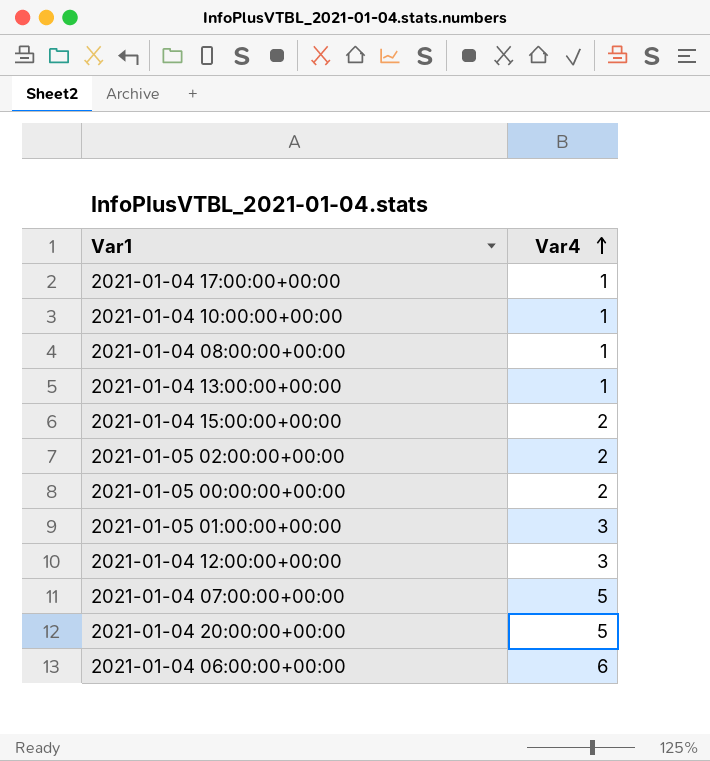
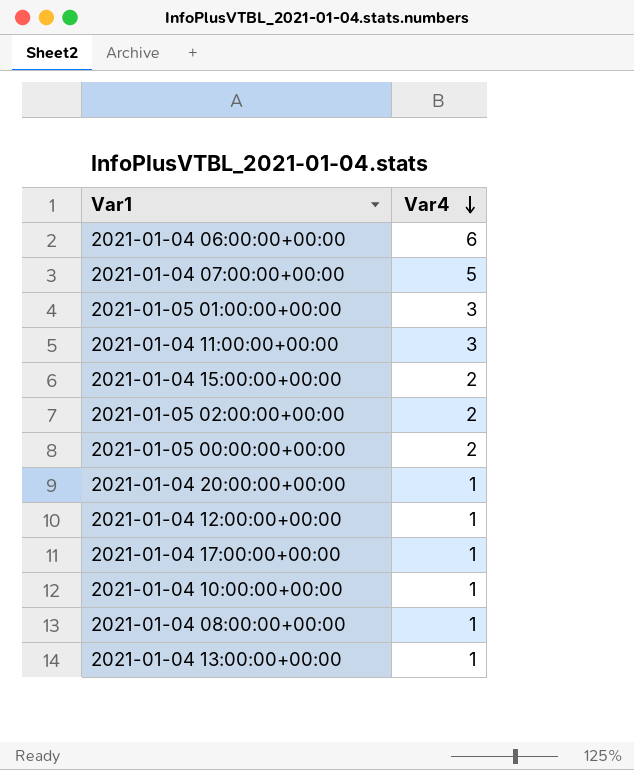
row order: Var4 ascending -> Var4 descending
row 2021-01-04 11:00:00+00:00: none -> 3
2021-01-04 20:00:00+00:00 | Var4: 5 -> 1
2021-01-04 12:00:00+00:00 | Var4: 3 -> 1

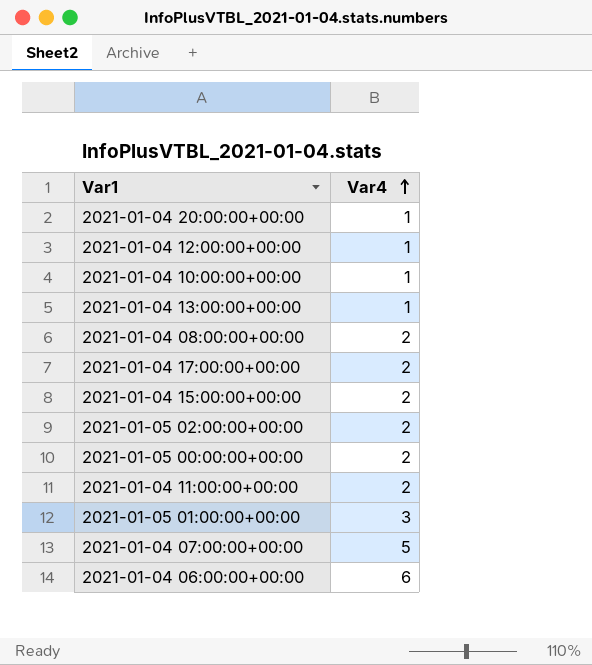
row order: Var4 descending -> Var4 ascending
2021-01-04 08:00:00+00:00 | Var4: 1 -> 2
2021-01-04 17:00:00+00:00 | Var4: 1 -> 2
2021-01-04 11:00:00+00:00 | Var4: 3 -> 2

